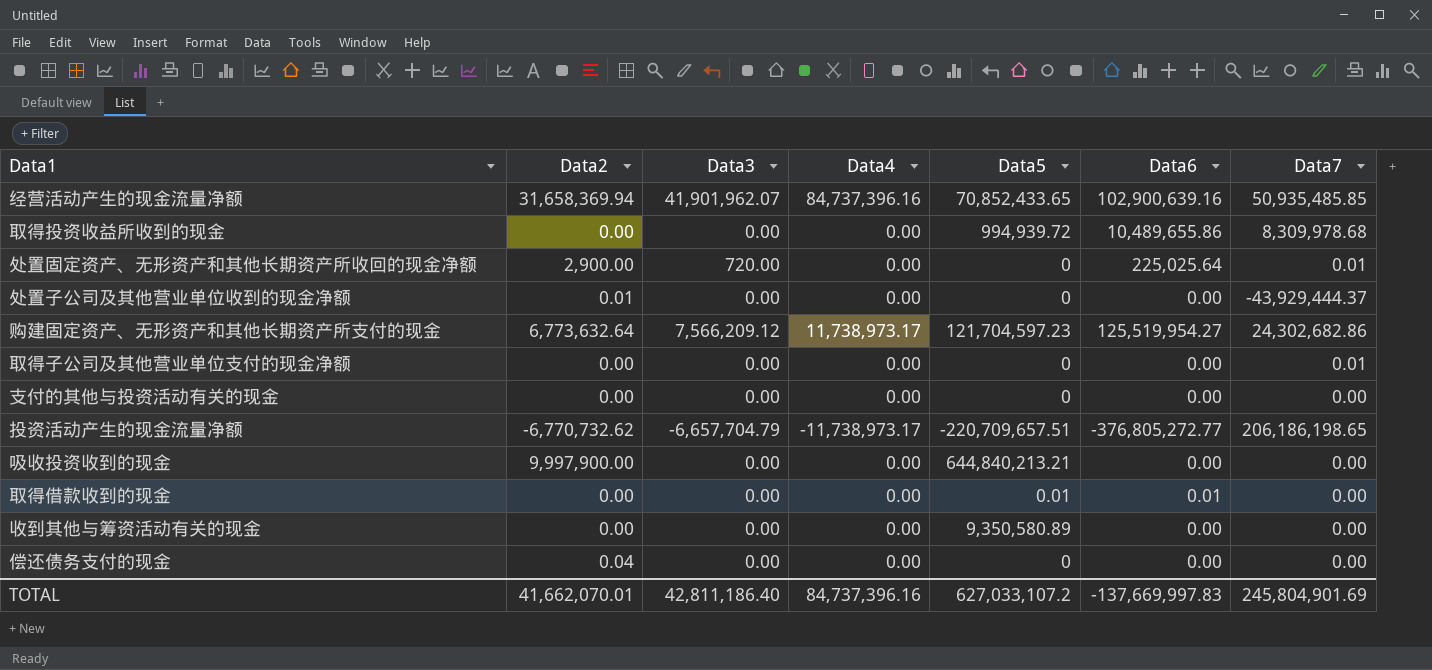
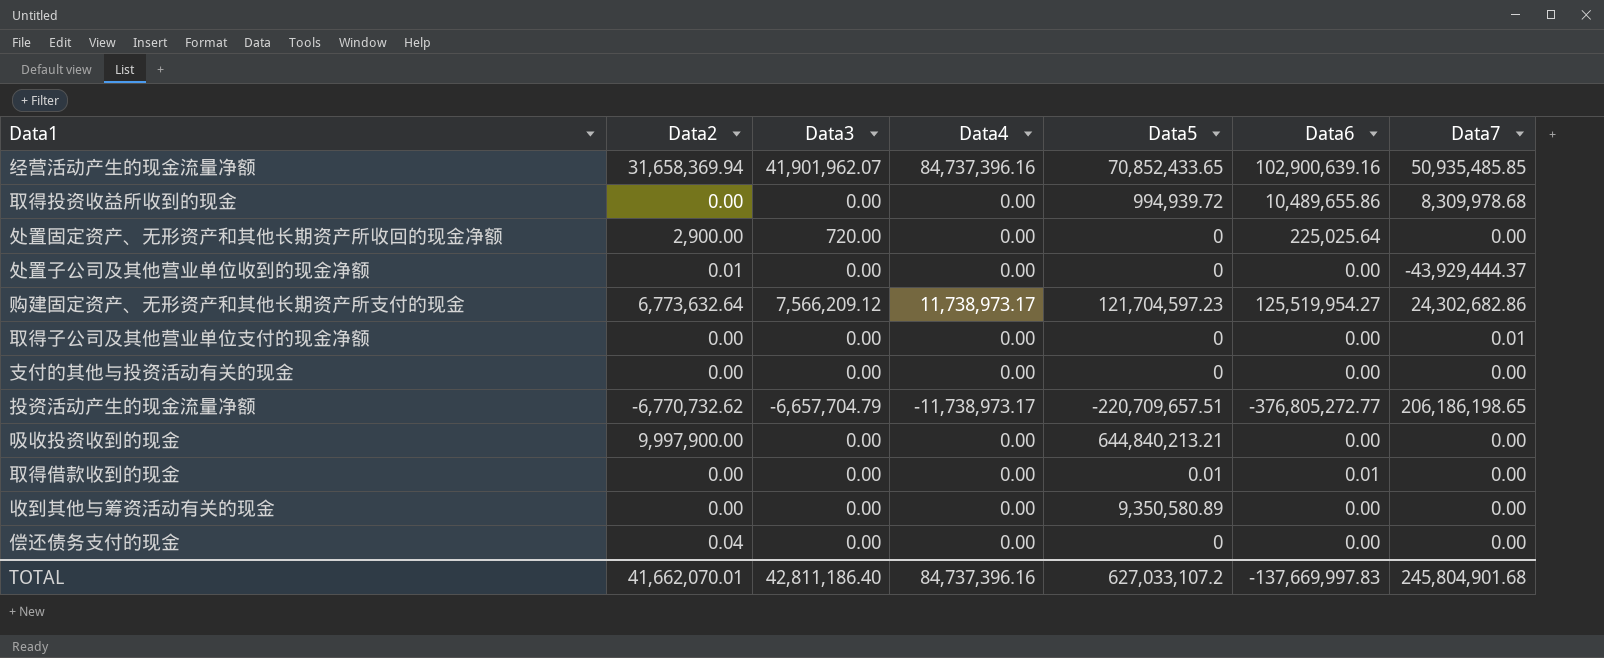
处置固定资产、无形资产和其他长期资产所收回的现金净额 | Data7: 0.01 -> 0.00
TOTAL | Data7: 245,804,901.69 -> 245,804,901.68

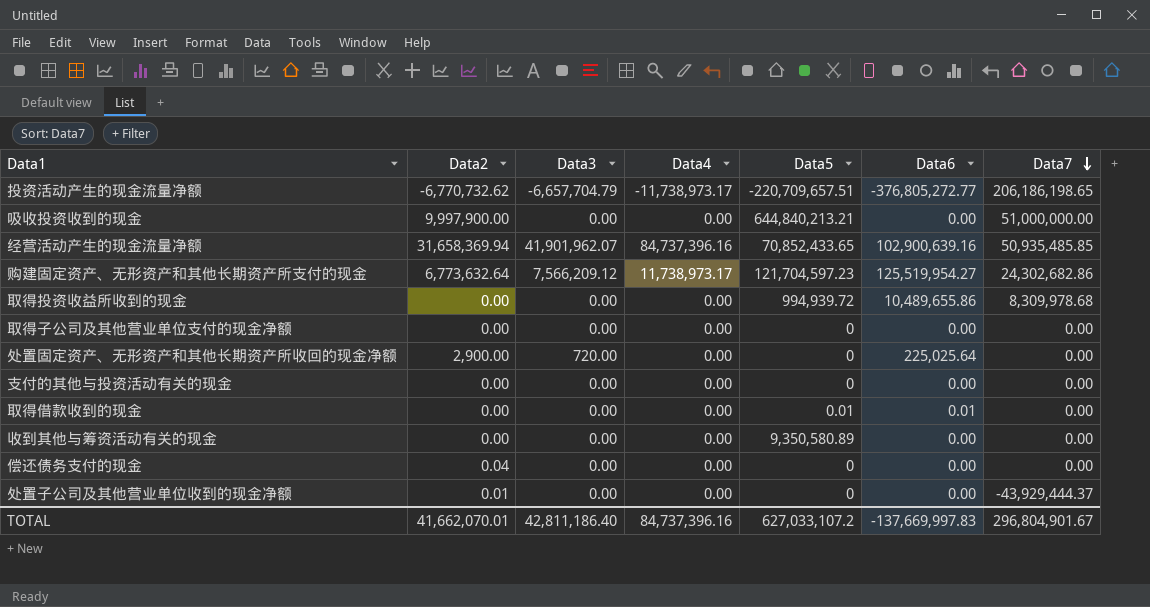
row order: none -> Data7 descending
吸收投资收到的现金 | Data7: 0.00 -> 51,000,000.00
取得子公司及其他营业单位支付的现金净额 | Data7: 0.01 -> 0.00
TOTAL | Data7: 245,804,901.68 -> 296,804,901.67

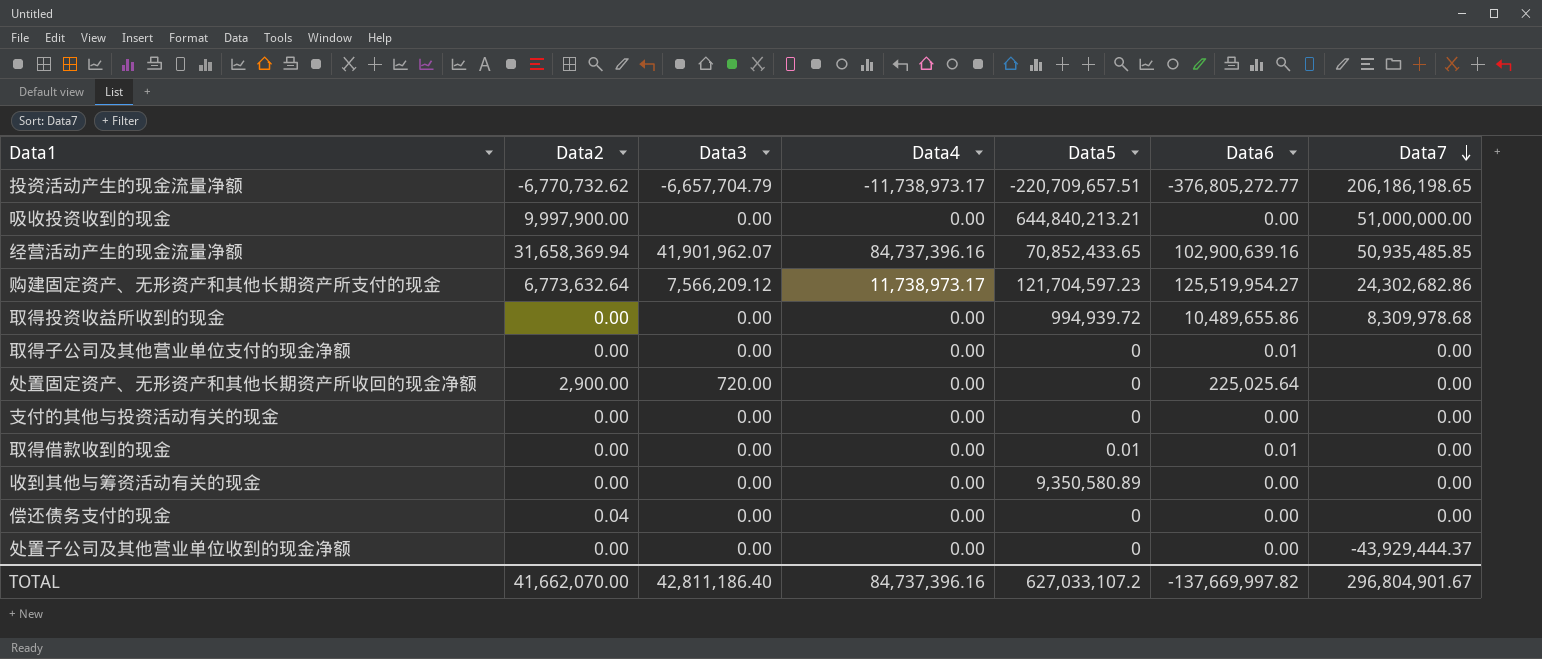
取得子公司及其他营业单位支付的现金净额 | Data6: 0.00 -> 0.01
处置子公司及其他营业单位收到的现金净额 | Data2: 0.01 -> 0.00
TOTAL | Data2: 41,662,070.01 -> 41,662,070.00
TOTAL | Data6: -137,669,997.83 -> -137,669,997.82

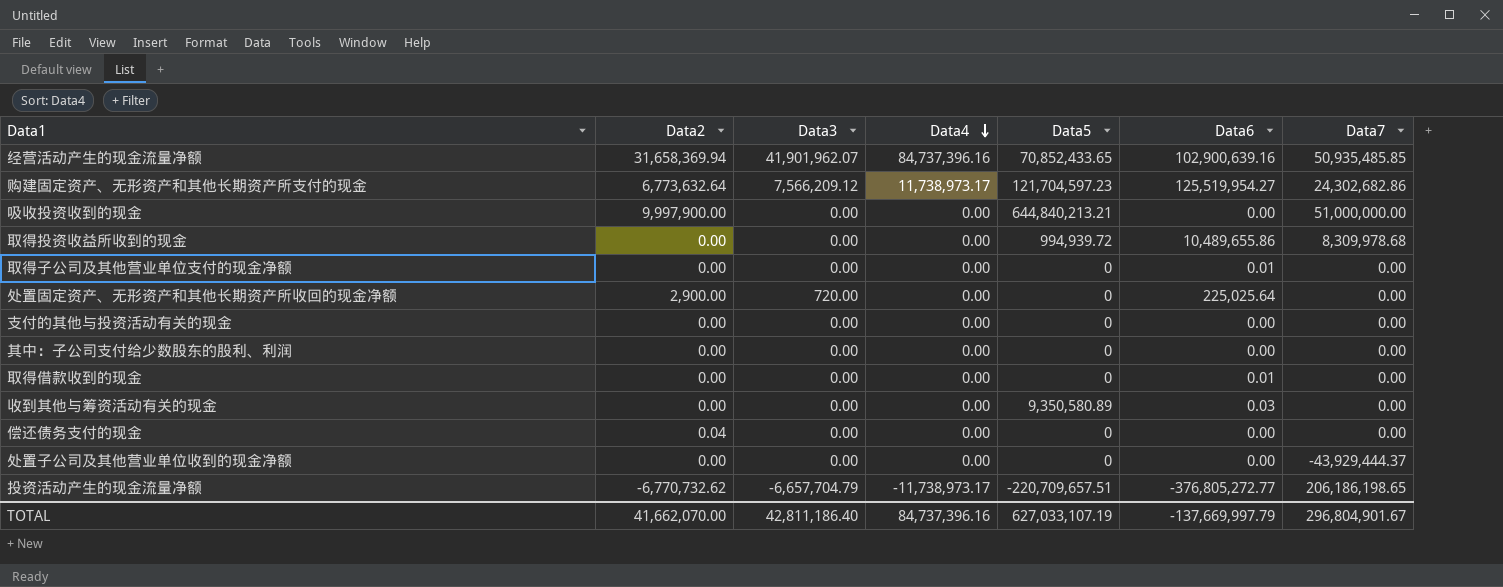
row order: Data7 descending -> Data4 descending
row 其中：子公司支付给少数股东的股利、利润: none -> 0.00 | 0.00 | 0.00 | 0 | 0.00 | 0.00
取得借款收到的现金 | Data5: 0.01 -> 0
收到其他与筹资活动有关的现金 | Data6: 0.00 -> 0.03
TOTAL | Data5: 627,033,107.2 -> 627,033,107.19
TOTAL | Data6: -137,669,997.82 -> -137,669,997.79

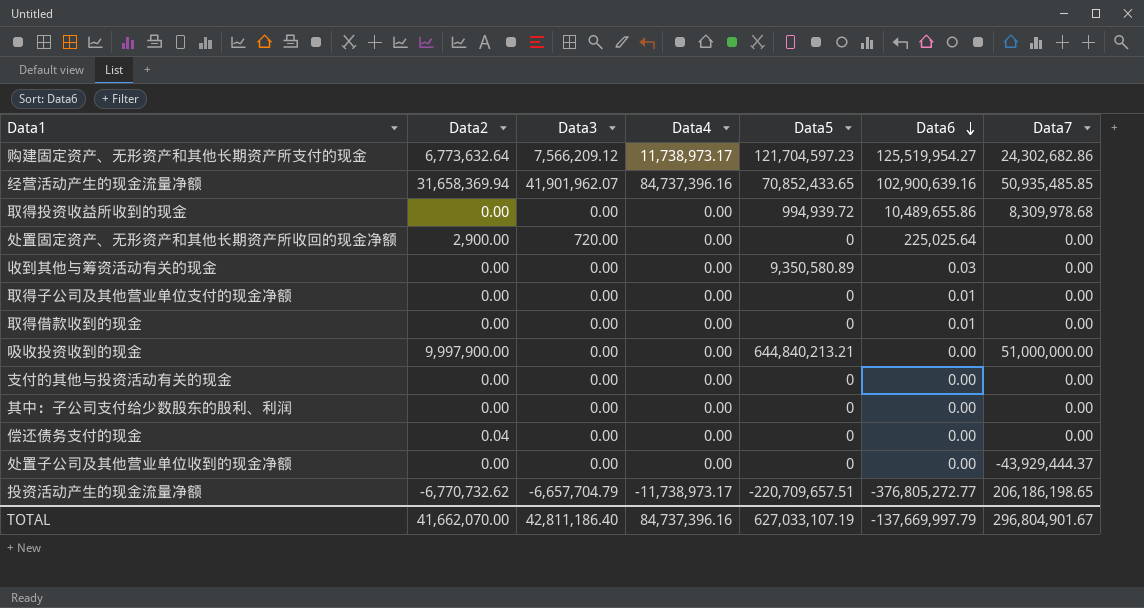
row order: Data4 descending -> Data6 descending

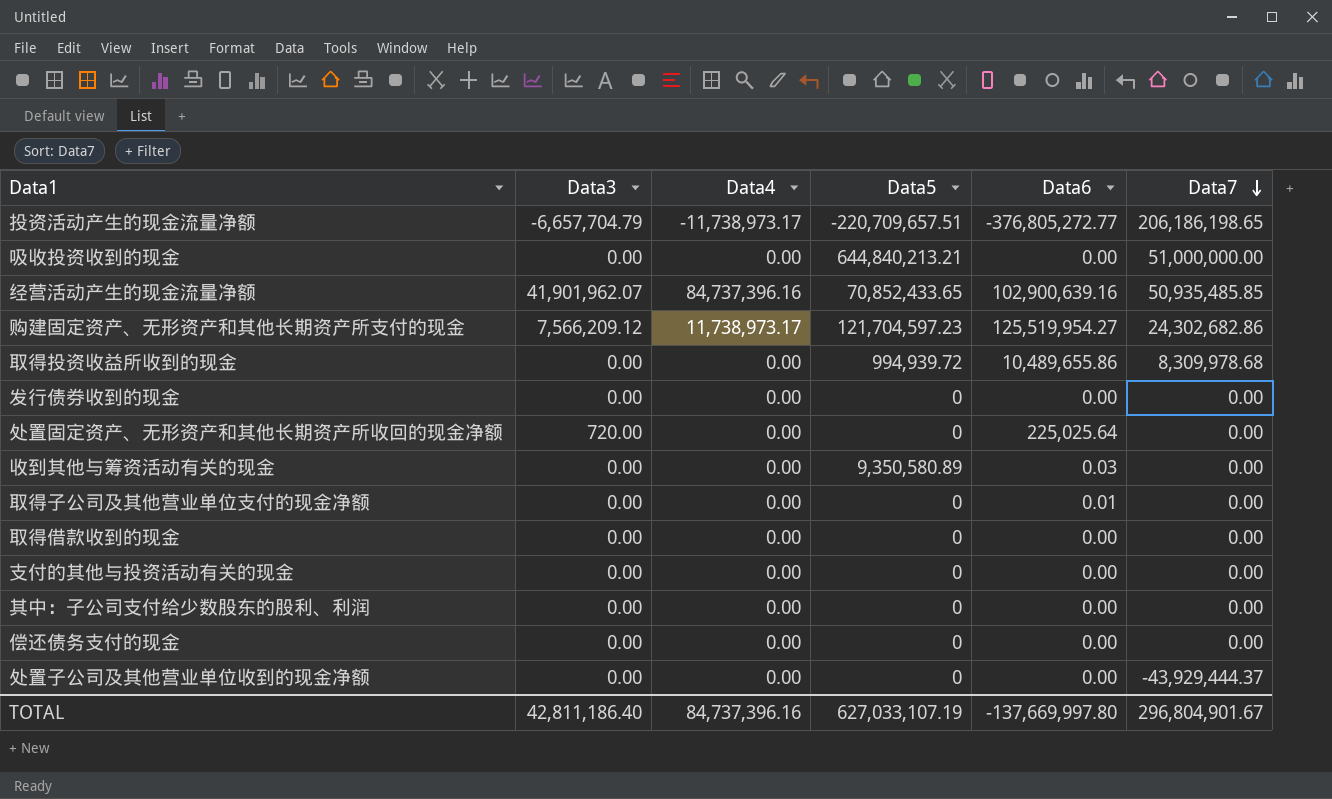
row order: Data6 descending -> Data7 descending
column Data2 | position: 2 -> none
row 发行债券收到的现金: none -> 0.00 | 0.00 | 0 | 0.00 | 0.00
取得借款收到的现金 | Data6: 0.01 -> 0.00
TOTAL | Data6: -137,669,997.79 -> -137,669,997.80

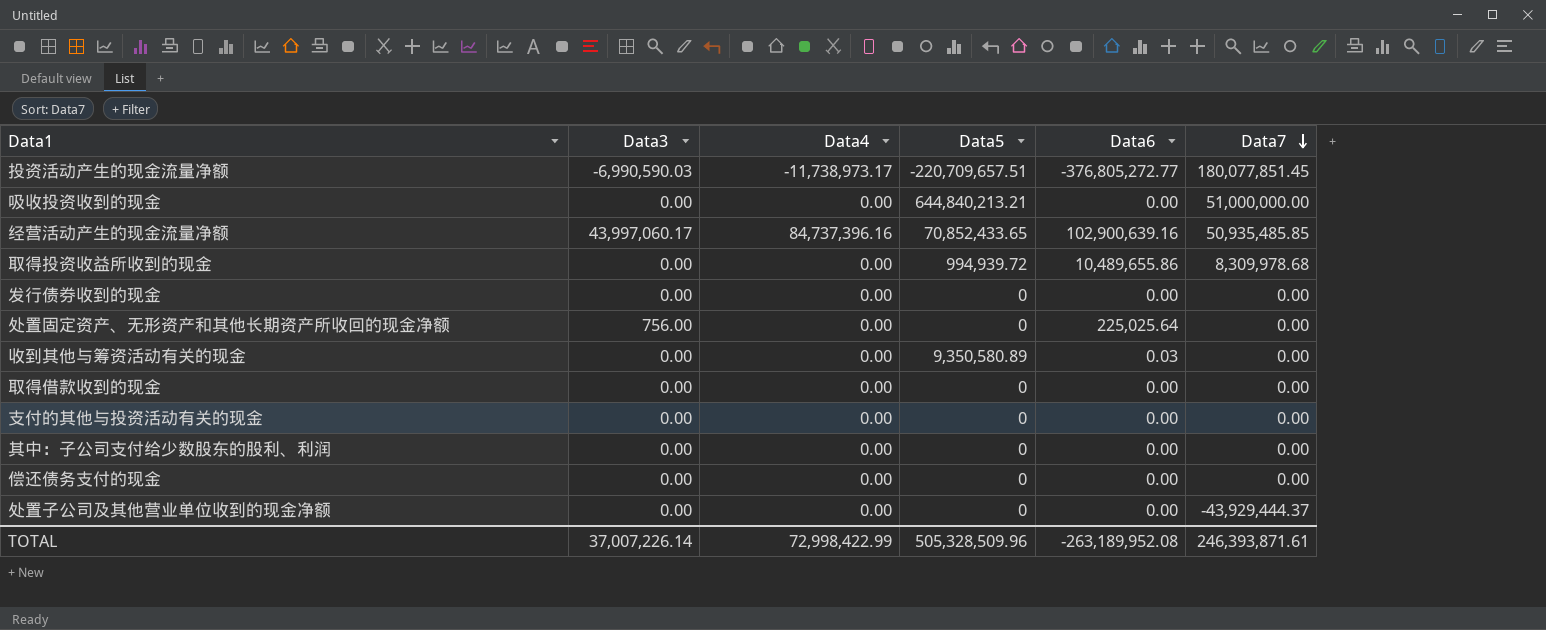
row 购建固定资产、无形资产和其他长期资产所支付的现金: 7,566,209.12 | 11,738,973.17 | 121,704,597.23 | 125,519,954.27 | 24,302,682.86 -> none
row 取得子公司及其他营业单位支付的现金净额: 0.00 | 0.00 | 0 | 0.01 | 0.00 -> none
投资活动产生的现金流量净额 | Data3: -6,657,704.79 -> -6,990,590.03
投资活动产生的现金流量净额 | Data7: 206,186,198.65 -> 180,077,851.45
经营活动产生的现金流量净额 | Data3: 41,901,962.07 -> 43,997,060.17
处置固定资产、无形资产和其他长期资产所收回的现金净额 | Data3: 720.00 -> 756.00
TOTAL | Data3: 42,811,186.40 -> 37,007,226.14
TOTAL | Data4: 84,737,396.16 -> 72,998,422.99
TOTAL | Data5: 627,033,107.19 -> 505,328,509.96
TOTAL | Data6: -137,669,997.80 -> -263,189,952.08
TOTAL | Data7: 296,804,901.67 -> 246,393,871.61

